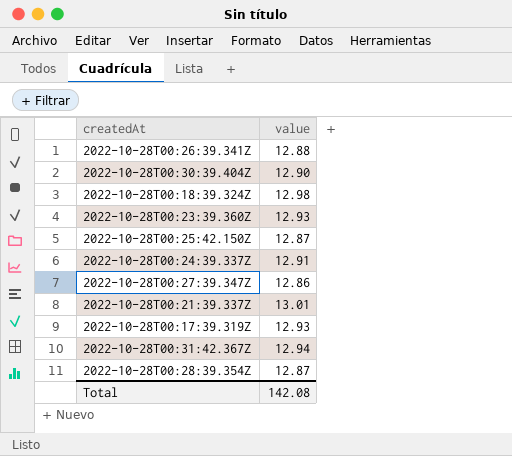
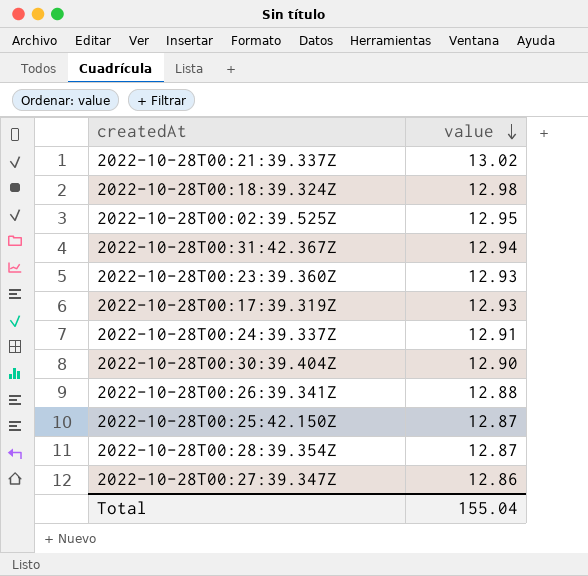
row order: none -> value descending
2022-10-28T00:21:39.337Z | value: 13.01 -> 13.02
row 2022-10-28T00:02:39.525Z: none -> 12.95
Total | value: 142.08 -> 155.04

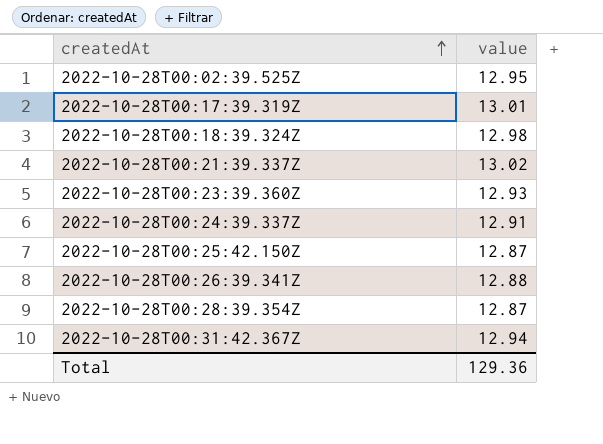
row order: value descending -> createdAt ascending
row 2022-10-28T00:30:39.404Z: 12.90 -> none
row 2022-10-28T00:27:39.347Z: 12.86 -> none
2022-10-28T00:17:39.319Z | value: 12.93 -> 13.01
Total | value: 155.04 -> 129.36

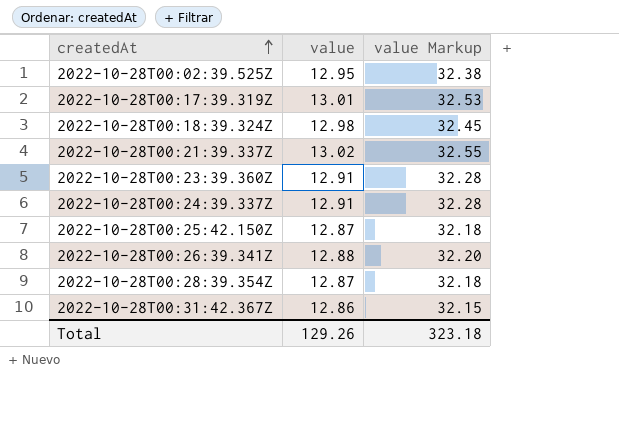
column value Markup | formula: none -> [value] * 2.5
2022-10-28T00:23:39.360Z | value: 12.93 -> 12.91
2022-10-28T00:31:42.367Z | value: 12.94 -> 12.86
Total | value: 129.36 -> 129.26

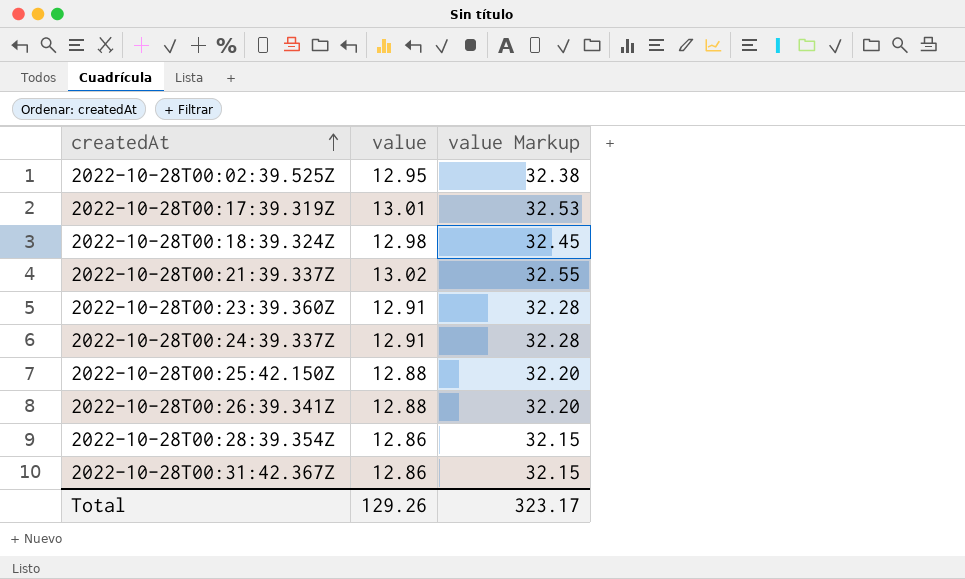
2022-10-28T00:25:42.150Z | value: 12.87 -> 12.88
2022-10-28T00:25:42.150Z | value Markup: 32.18 -> 32.20
2022-10-28T00:28:39.354Z | value: 12.87 -> 12.86
2022-10-28T00:28:39.354Z | value Markup: 32.18 -> 32.15
Total | value Markup: 323.18 -> 323.17

